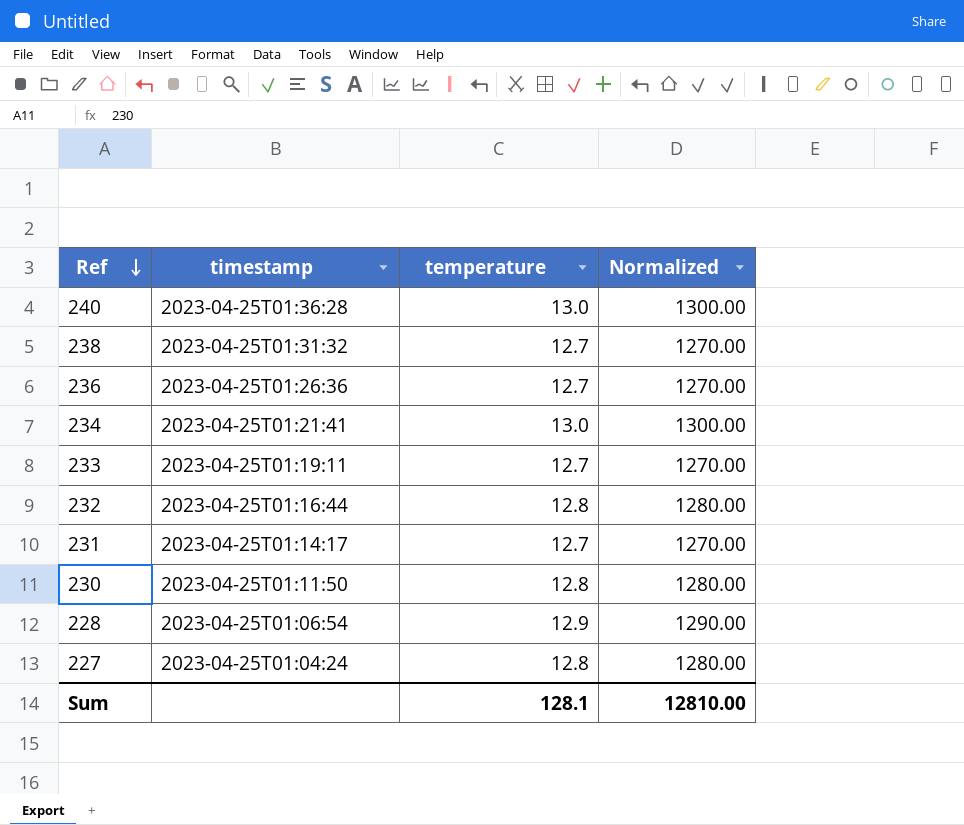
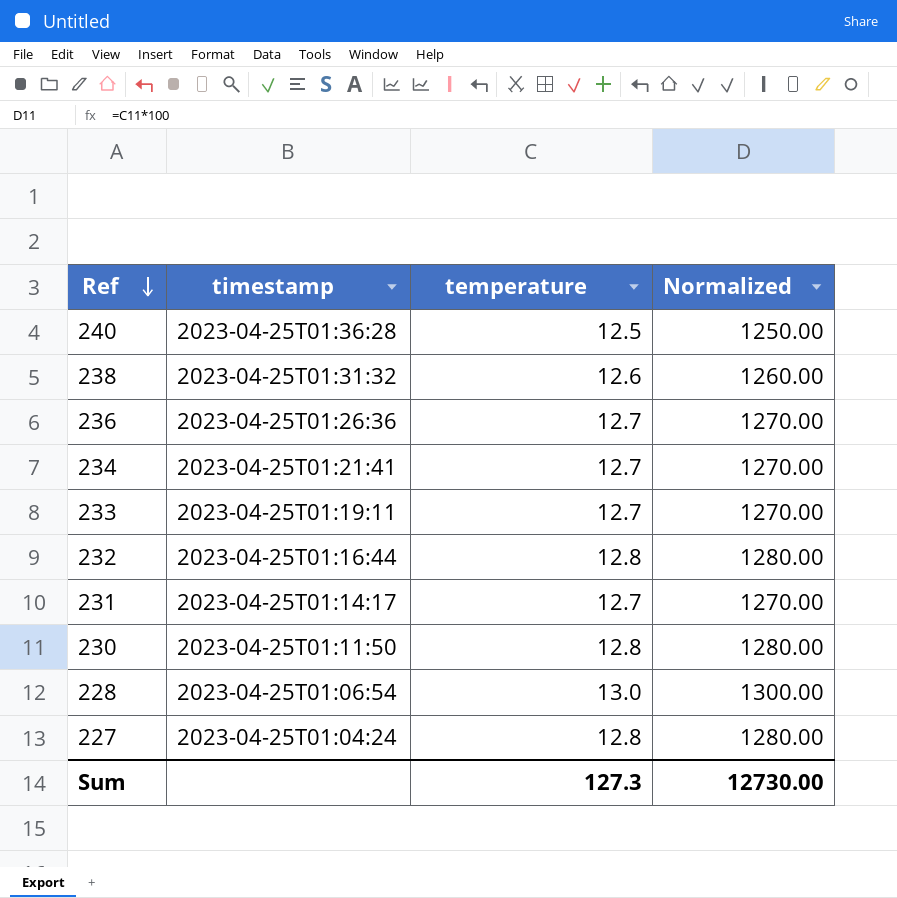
240 | temperature: 13.0 -> 12.5
240 | Normalized: 1300.00 -> 1250.00
238 | temperature: 12.7 -> 12.6
238 | Normalized: 1270.00 -> 1260.00
234 | temperature: 13.0 -> 12.7
234 | Normalized: 1300.00 -> 1270.00
228 | temperature: 12.9 -> 13.0
228 | Normalized: 1290.00 -> 1300.00
Sum | temperature: 128.1 -> 127.3
Sum | Normalized: 12810.00 -> 12730.00

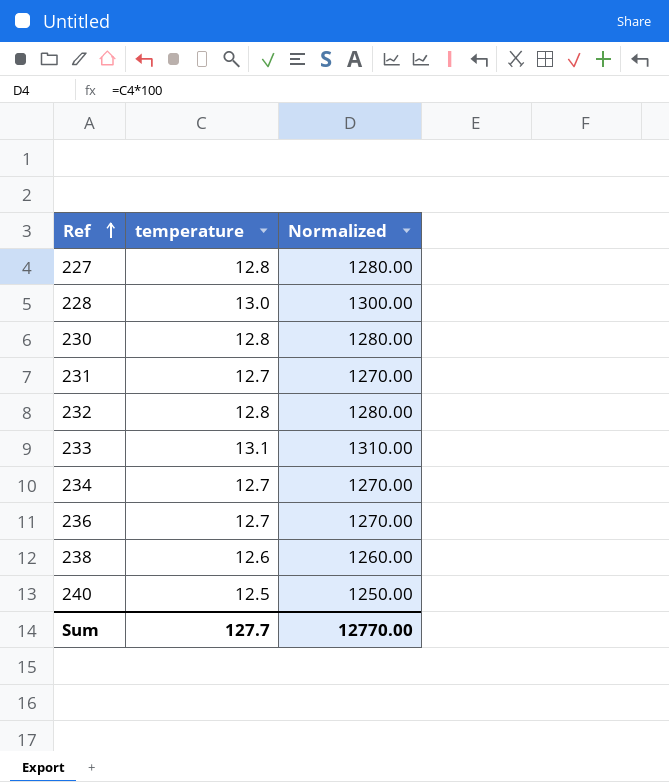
row order: Ref descending -> Ref ascending
column timestamp | position: 2 -> none
233 | temperature: 12.7 -> 13.1
233 | Normalized: 1270.00 -> 1310.00
Sum | temperature: 127.3 -> 127.7
Sum | Normalized: 12730.00 -> 12770.00

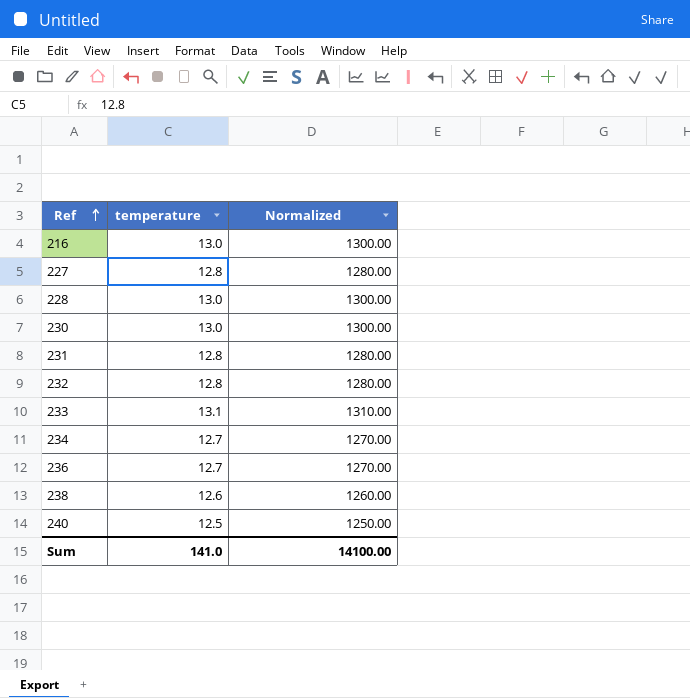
row 216: none -> 13.0 | 1300.00
230 | temperature: 12.8 -> 13.0
230 | Normalized: 1280.00 -> 1300.00
231 | temperature: 12.7 -> 12.8
231 | Normalized: 1270.00 -> 1280.00
Sum | temperature: 127.7 -> 141.0
Sum | Normalized: 12770.00 -> 14100.00

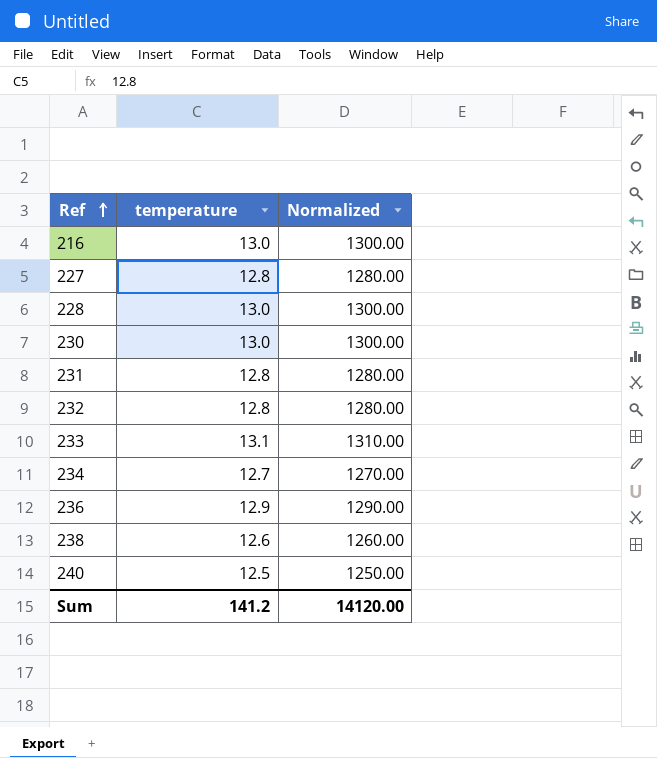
236 | temperature: 12.7 -> 12.9
236 | Normalized: 1270.00 -> 1290.00
Sum | temperature: 141.0 -> 141.2
Sum | Normalized: 14100.00 -> 14120.00

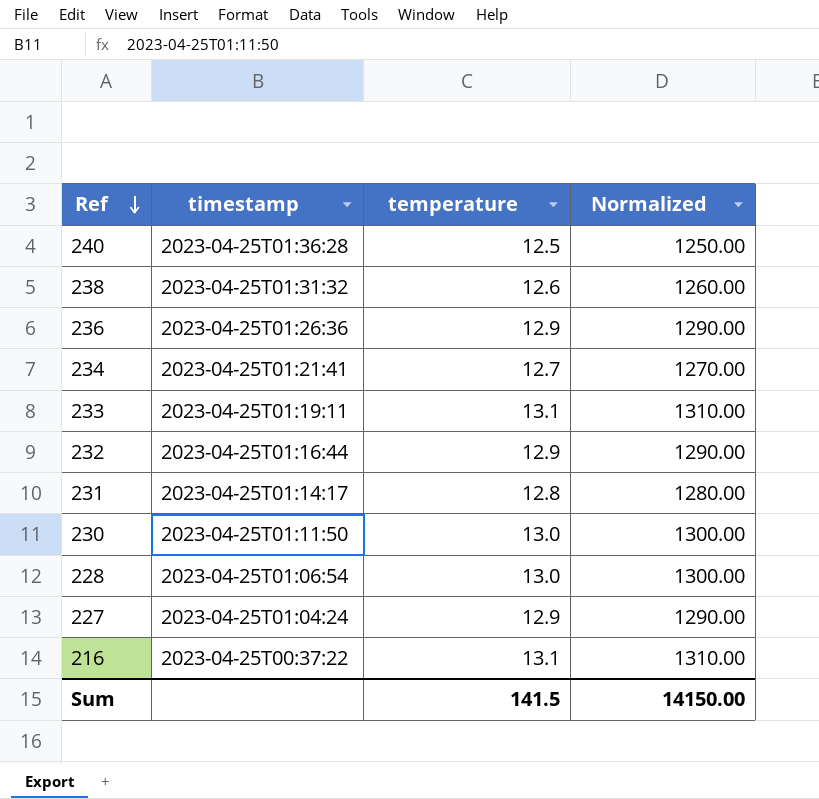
row order: Ref ascending -> Ref descending
column timestamp | position: none -> 2
232 | temperature: 12.8 -> 12.9
232 | Normalized: 1280.00 -> 1290.00
227 | temperature: 12.8 -> 12.9
227 | Normalized: 1280.00 -> 1290.00
216 | temperature: 13.0 -> 13.1
216 | Normalized: 1300.00 -> 1310.00
Sum | temperature: 141.2 -> 141.5
Sum | Normalized: 14120.00 -> 14150.00

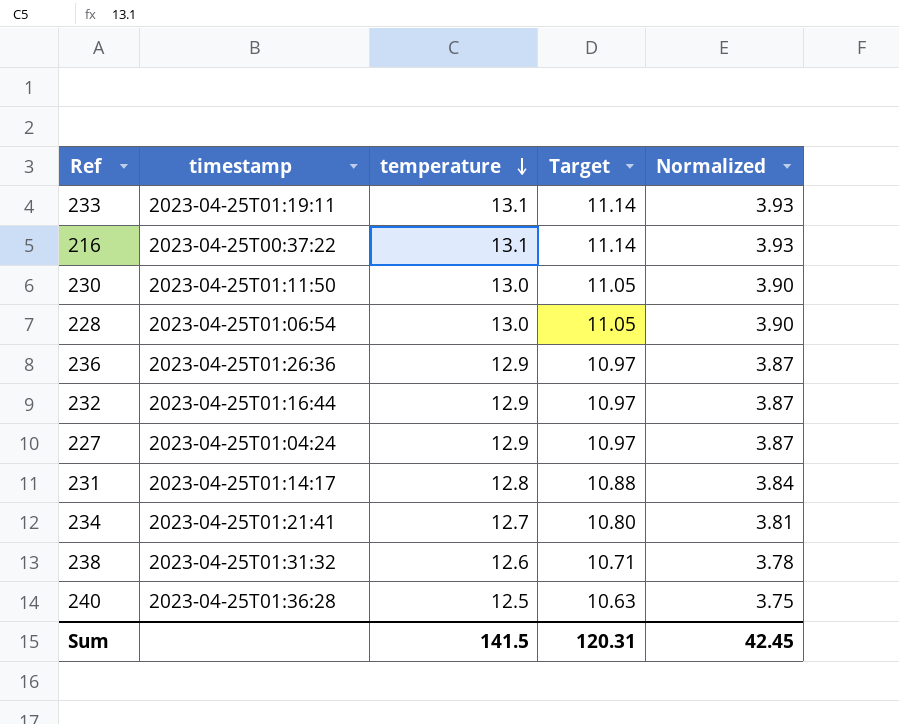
row order: Ref descending -> temperature descending
column Target | formula: none -> [temperature] * 0.85
column Normalized | formula: [temperature] * 100 -> [temperature] * 0.3
Sum | Normalized: 14150.00 -> 42.45

